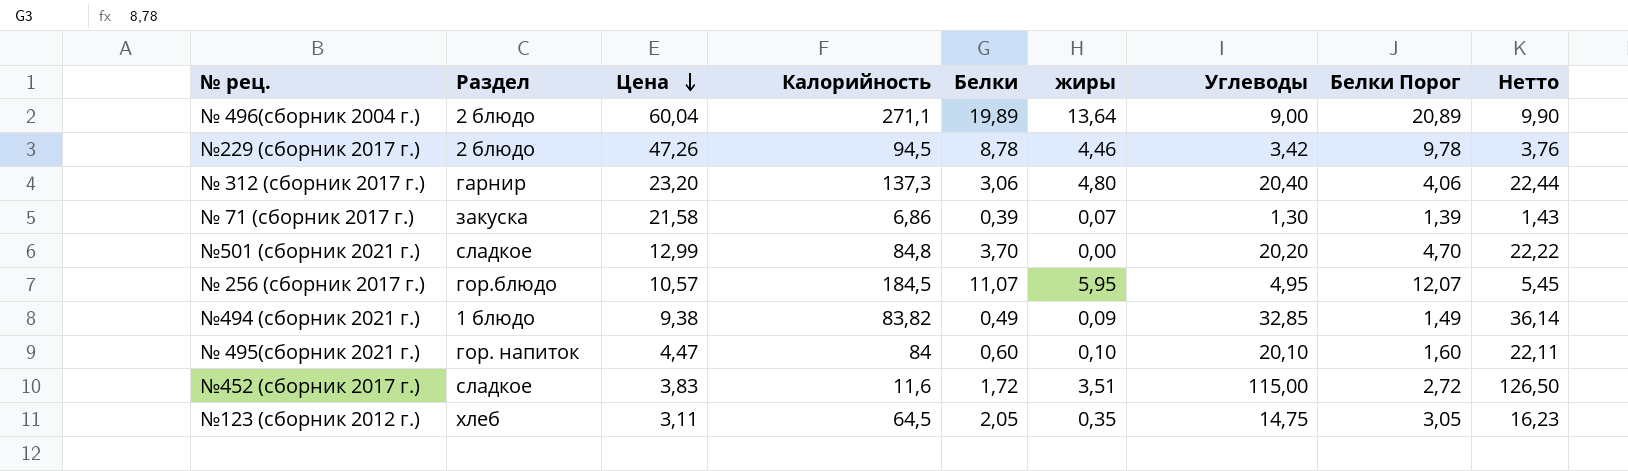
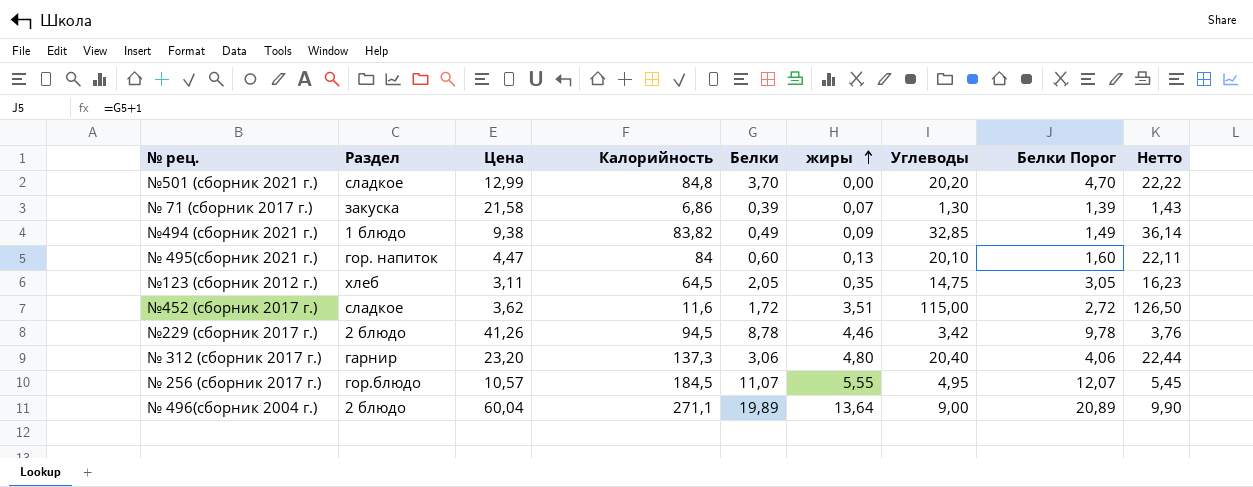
row order: Цена descending -> жиры ascending
№ 495(сборник 2021 г.) | жиры: 0,10 -> 0,13
№452 (сборник 2017 г.) | Цена: 3,83 -> 3,62
№229 (сборник 2017 г.) | Цена: 47,26 -> 41,26
№ 256 (сборник 2017 г.) | жиры: 5,95 -> 5,55

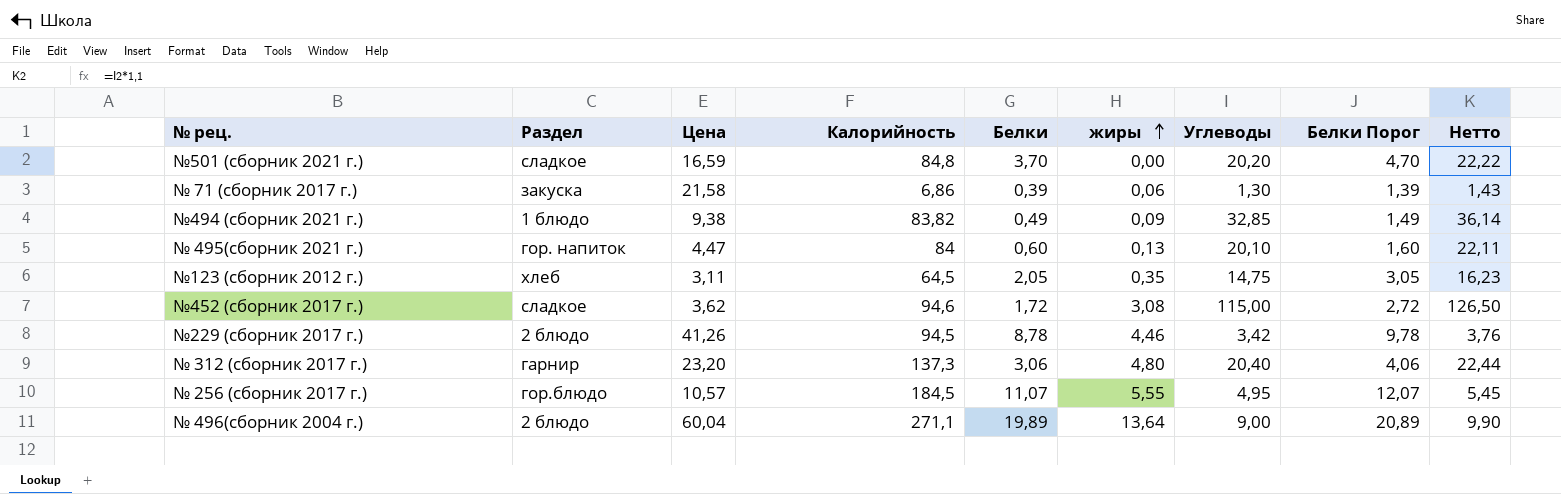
№501 (сборник 2021 г.) | Цена: 12,99 -> 16,59
№ 71 (сборник 2017 г.) | жиры: 0,07 -> 0,06
№452 (сборник 2017 г.) | Калорийность: 11,6 -> 94,6
№452 (сборник 2017 г.) | жиры: 3,51 -> 3,08

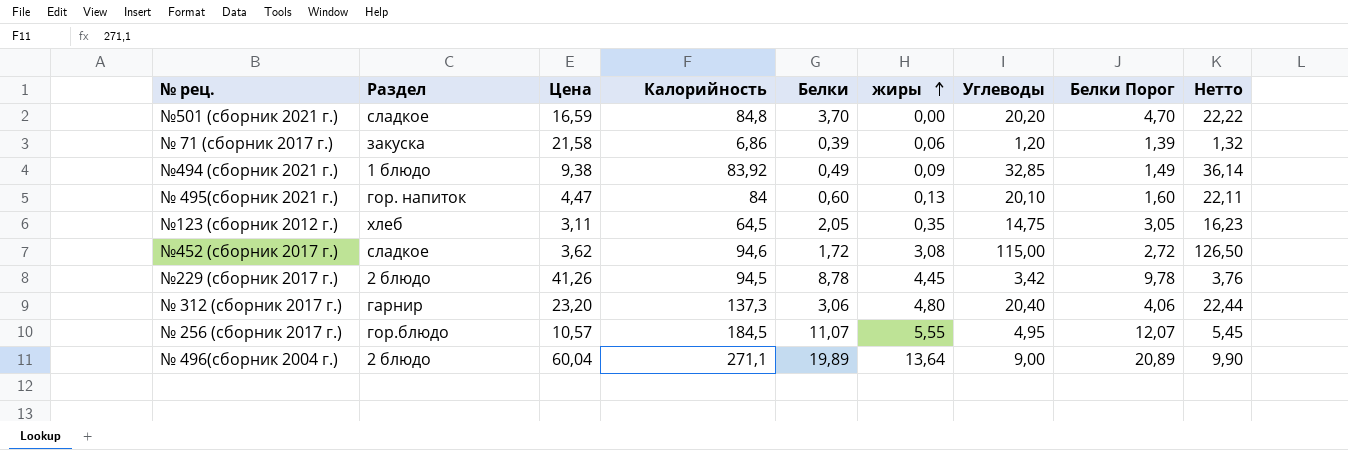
№ 71 (сборник 2017 г.) | Углеводы: 1,30 -> 1,20
№ 71 (сборник 2017 г.) | Нетто: 1,43 -> 1,32
№494 (сборник 2021 г.) | Калорийность: 83,82 -> 83,92
№229 (сборник 2017 г.) | жиры: 4,46 -> 4,45

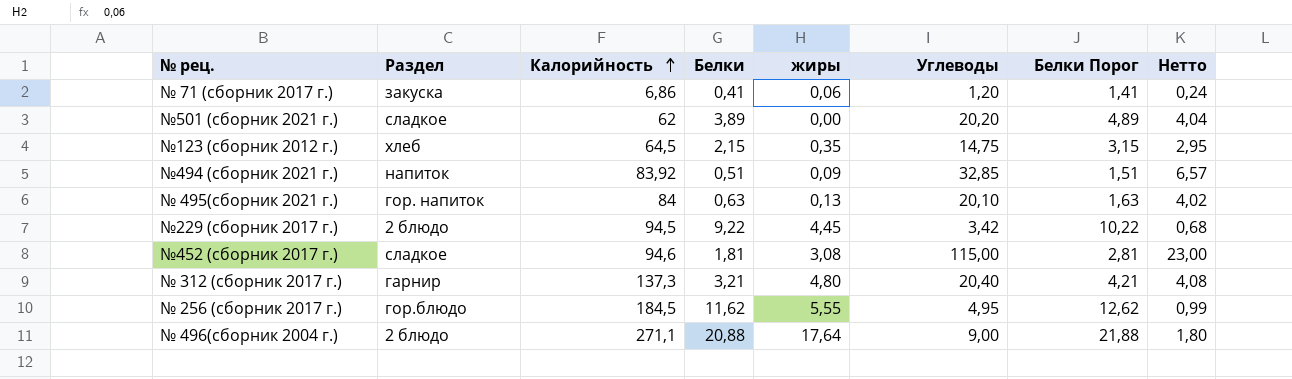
row order: жиры ascending -> Калорийность ascending
column Цена | position: 3 -> none
column Нетто | formula: [Углеводы] * 1,1 -> [Углеводы] * 0,2
№ 71 (сборник 2017 г.) | Белки: 0,39 -> 0,41
№ 71 (сборник 2017 г.) | Белки Порог: 1,39 -> 1,41
№501 (сборник 2021 г.) | Калорийность: 84,8 -> 62
№501 (сборник 2021 г.) | Белки: 3,70 -> 3,89
№501 (сборник 2021 г.) | Белки Порог: 4,70 -> 4,89
№123 (сборник 2012 г.) | Белки: 2,05 -> 2,15
№123 (сборник 2012 г.) | Белки Порог: 3,05 -> 3,15
№494 (сборник 2021 г.) | Раздел: 1 блюдо -> напиток
№494 (сборник 2021 г.) | Белки: 0,49 -> 0,51
№494 (сборник 2021 г.) | Белки Порог: 1,49 -> 1,51
№ 495(сборник 2021 г.) | Белки: 0,60 -> 0,63
№ 495(сборник 2021 г.) | Белки Порог: 1,60 -> 1,63
№229 (сборник 2017 г.) | Белки: 8,78 -> 9,22
№229 (сборник 2017 г.) | Белки Порог: 9,78 -> 10,22
№452 (сборник 2017 г.) | Белки: 1,72 -> 1,81
№452 (сборник 2017 г.) | Белки Порог: 2,72 -> 2,81
№ 312 (сборник 2017 г.) | Белки: 3,06 -> 3,21
№ 312 (сборник 2017 г.) | Белки Порог: 4,06 -> 4,21
№ 256 (сборник 2017 г.) | Белки: 11,07 -> 11,62
№ 256 (сборник 2017 г.) | Белки Порог: 12,07 -> 12,62
№ 496(сборник 2004 г.) | Белки: 19,89 -> 20,88
№ 496(сборник 2004 г.) | жиры: 13,64 -> 17,64
№ 496(сборник 2004 г.) | Белки Порог: 20,89 -> 21,88

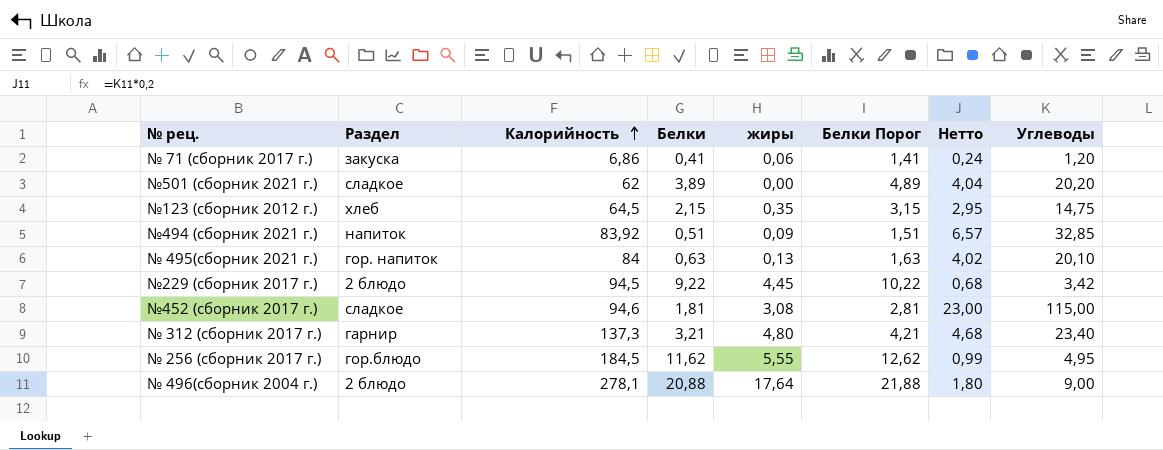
column Углеводы | position: 6 -> 8
№ 312 (сборник 2017 г.) | Нетто: 4,08 -> 4,68
№ 312 (сборник 2017 г.) | Углеводы: 20,40 -> 23,40
№ 496(сборник 2004 г.) | Калорийность: 271,1 -> 278,1

